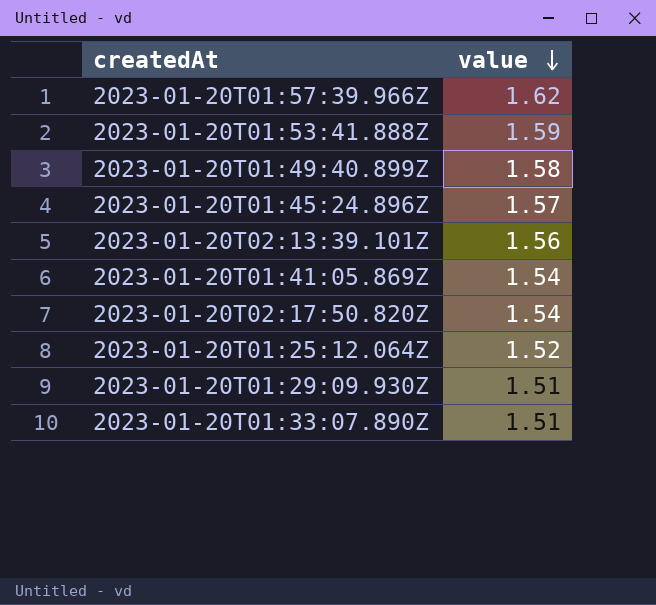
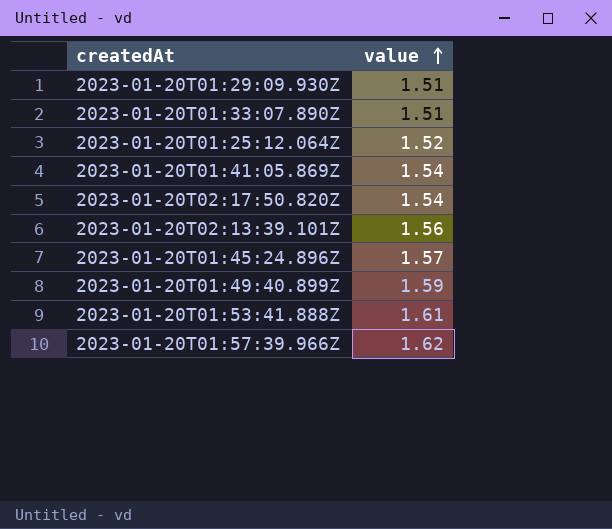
row order: value descending -> value ascending
2023-01-20T01:49:40.899Z | value: 1.58 -> 1.59
2023-01-20T01:53:41.888Z | value: 1.59 -> 1.61

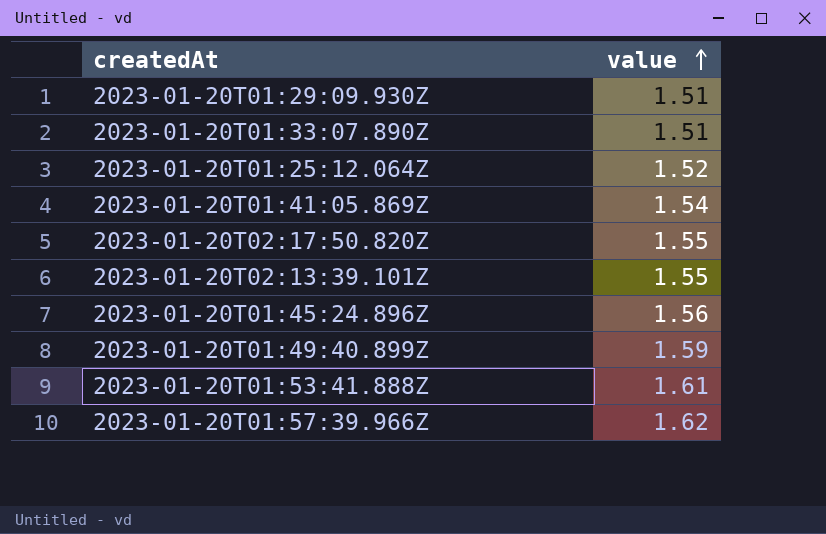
2023-01-20T02:17:50.820Z | value: 1.54 -> 1.55
2023-01-20T02:13:39.101Z | value: 1.56 -> 1.55
2023-01-20T01:45:24.896Z | value: 1.57 -> 1.56

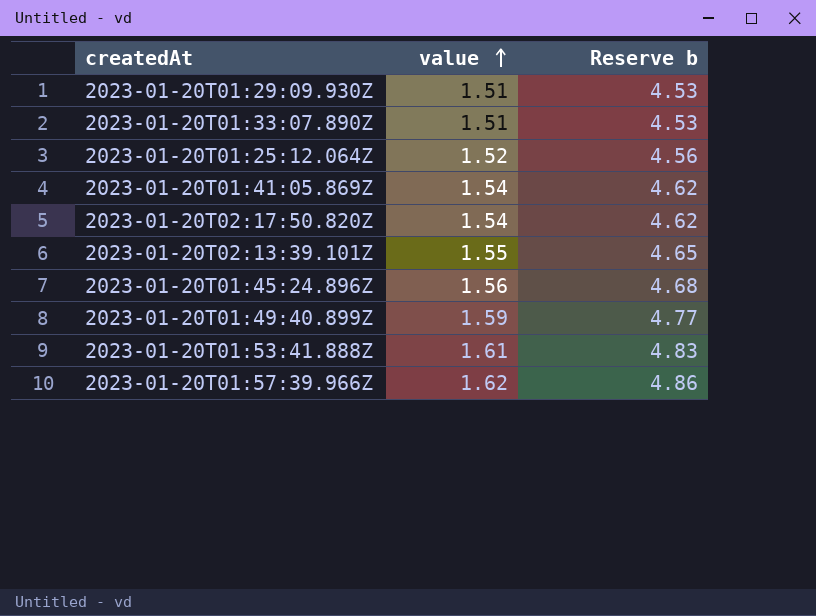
column Reserve b | formula: none -> [value] * 3
2023-01-20T02:17:50.820Z | value: 1.55 -> 1.54

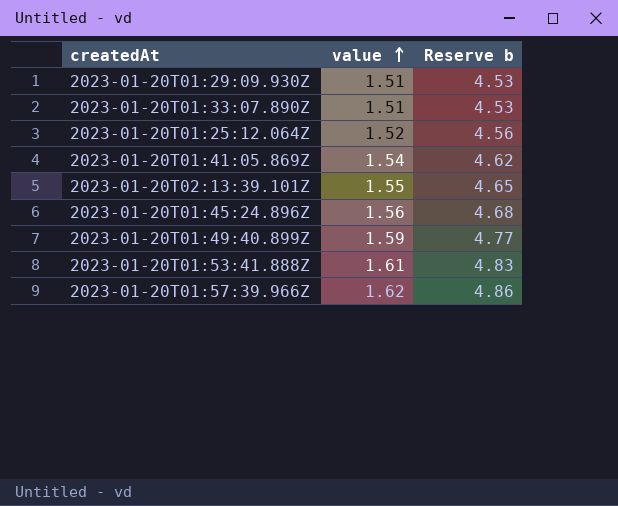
row 2023-01-20T02:17:50.820Z: 1.54 | 4.62 -> none

